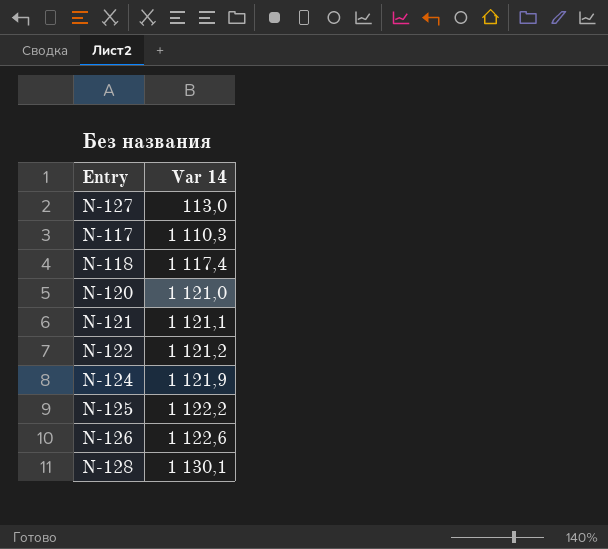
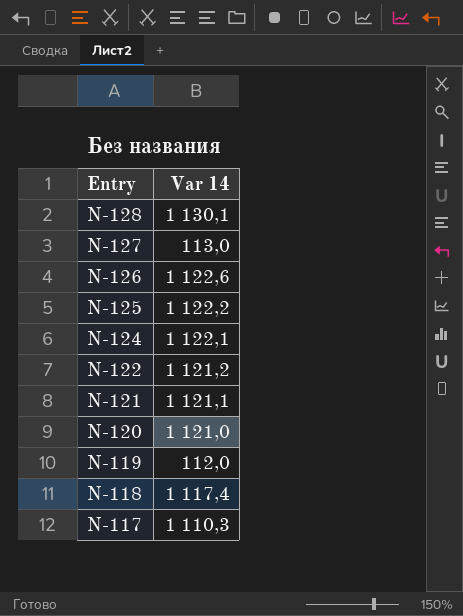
row order: Var 14 ascending -> Entry descending
N-124 | Var 14: 1 121,9 -> 1 122,1
row N-119: none -> 112,0

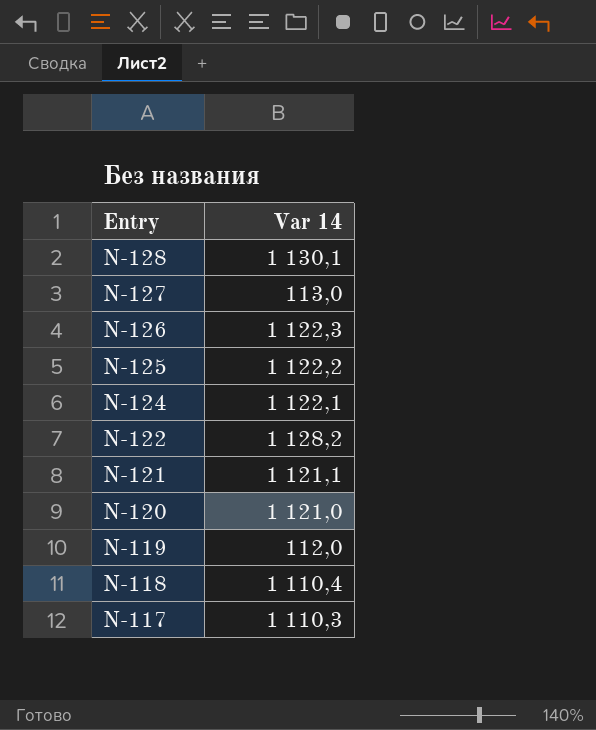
N-126 | Var 14: 1 122,6 -> 1 122,3
N-122 | Var 14: 1 121,2 -> 1 128,2
N-118 | Var 14: 1 117,4 -> 1 110,4

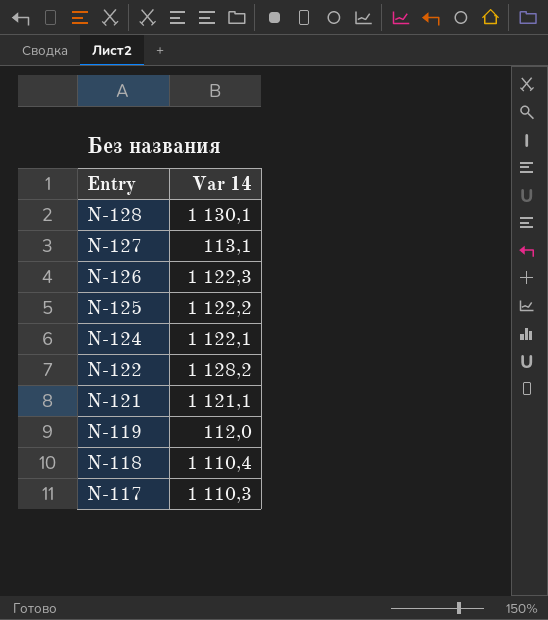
row N-120: 1 121,0 -> none
N-127 | Var 14: 113,0 -> 113,1

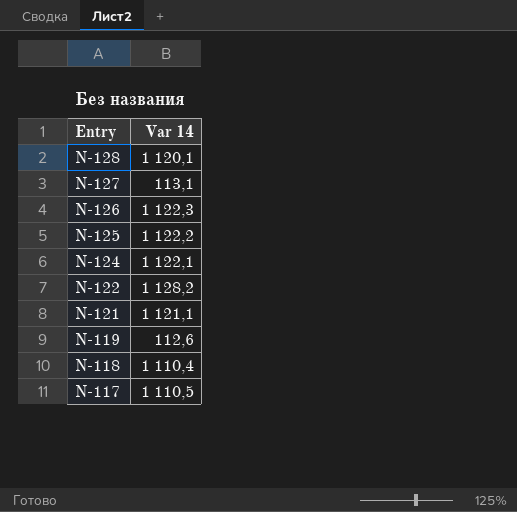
N-128 | Var 14: 1 130,1 -> 1 120,1
N-119 | Var 14: 112,0 -> 112,6
N-117 | Var 14: 1 110,3 -> 1 110,5

